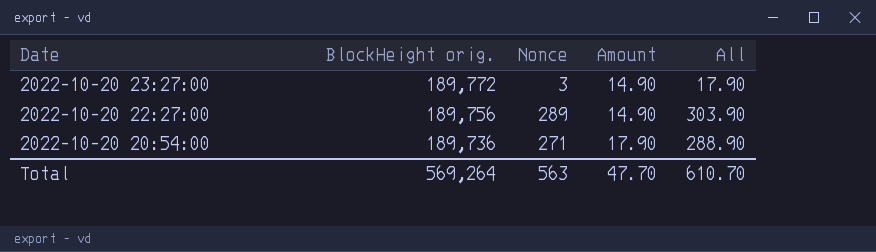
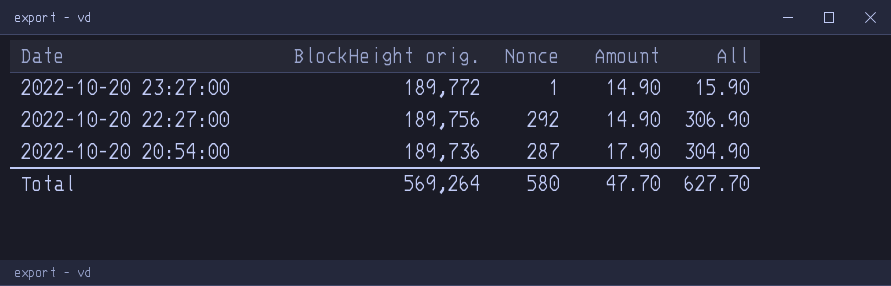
2022-10-20 23:27:00 | Nonce: 3 -> 1
2022-10-20 23:27:00 | All: 17.90 -> 15.90
2022-10-20 22:27:00 | Nonce: 289 -> 292
2022-10-20 22:27:00 | All: 303.90 -> 306.90
2022-10-20 20:54:00 | Nonce: 271 -> 287
2022-10-20 20:54:00 | All: 288.90 -> 304.90
Total | Nonce: 563 -> 580
Total | All: 610.70 -> 627.70

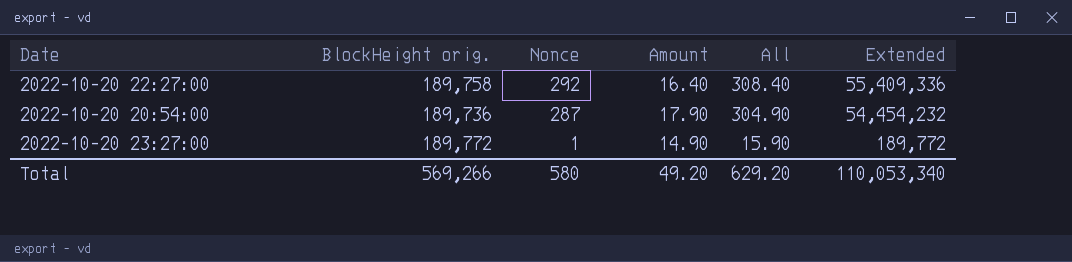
row order: Date descending -> Nonce descending
column Extended | formula: none -> [BlockHeight orig.] * [Nonce]
2022-10-20 22:27:00 | BlockHeight orig.: 189,756 -> 189,758
2022-10-20 22:27:00 | Amount: 14.90 -> 16.40
2022-10-20 22:27:00 | All: 306.90 -> 308.40
Total | BlockHeight orig.: 569,264 -> 569,266
Total | Amount: 47.70 -> 49.20
Total | All: 627.70 -> 629.20

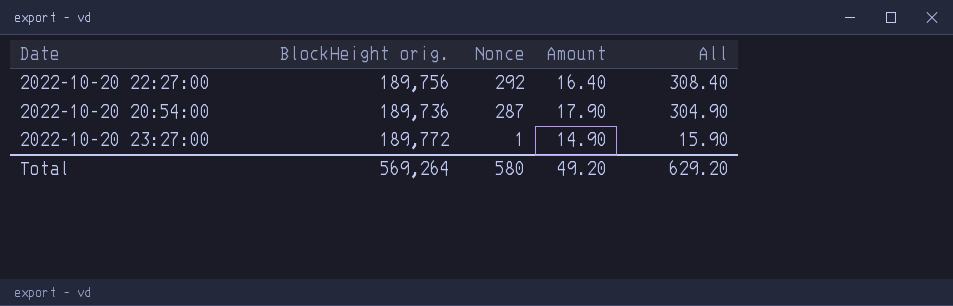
column Extended | formula: [BlockHeight orig.] * [Nonce] -> none
2022-10-20 22:27:00 | BlockHeight orig.: 189,758 -> 189,756
Total | BlockHeight orig.: 569,266 -> 569,264

